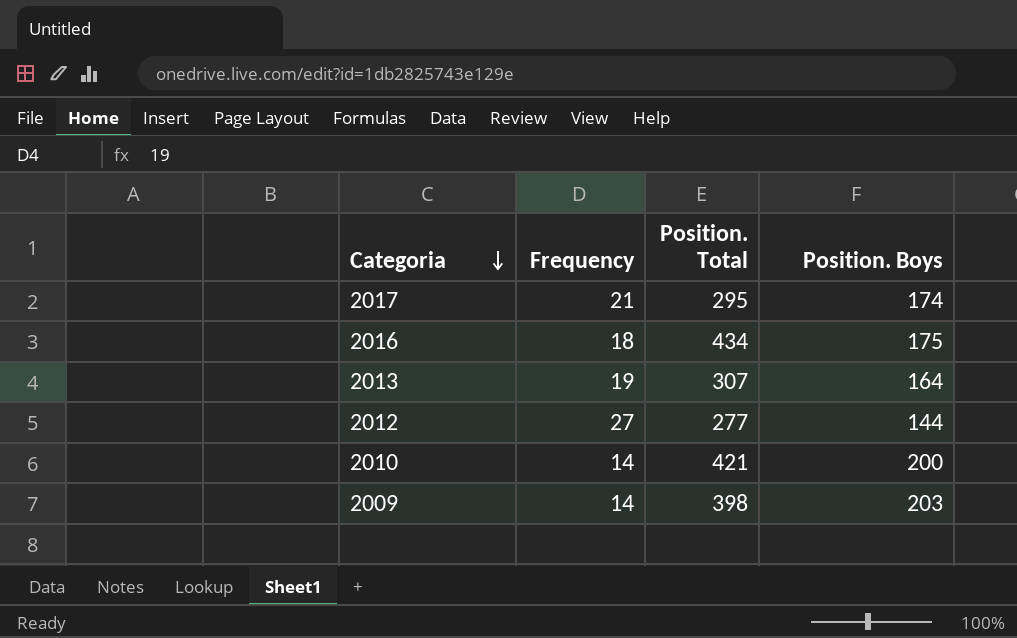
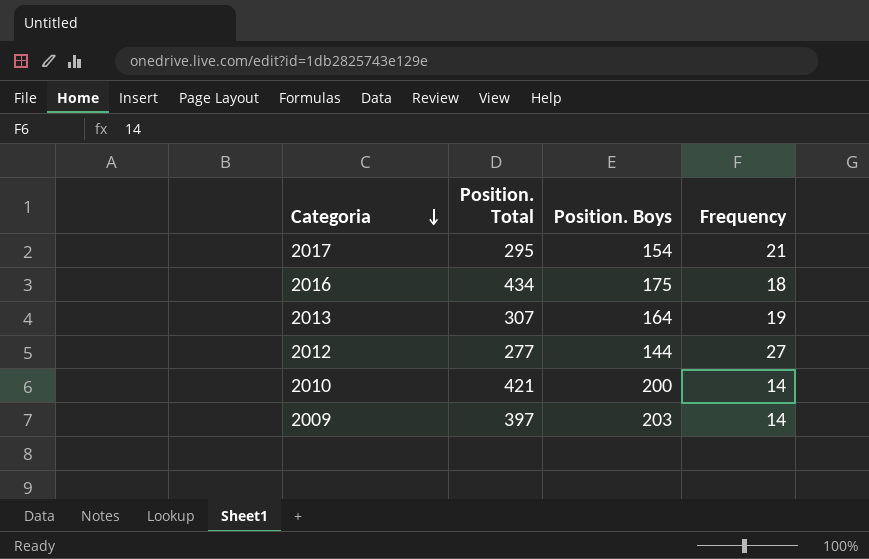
column Frequency | position: 2 -> 4
2017 | Position. Boys: 174 -> 154
2009 | Position. Total: 398 -> 397

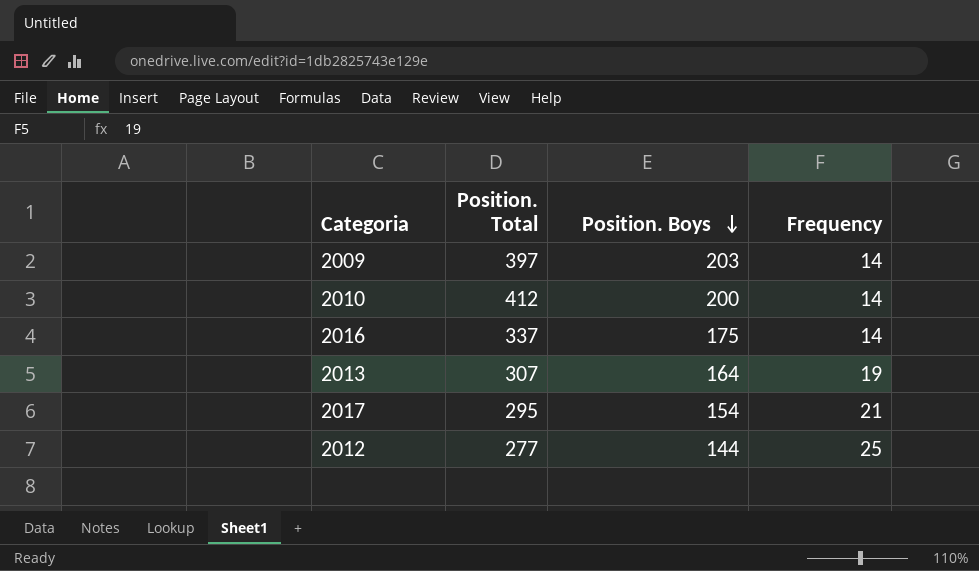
row order: Categoria descending -> Position. Boys descending
2010 | Position. Total: 421 -> 412
2016 | Position. Total: 434 -> 337
2016 | Frequency: 18 -> 14
2012 | Frequency: 27 -> 25

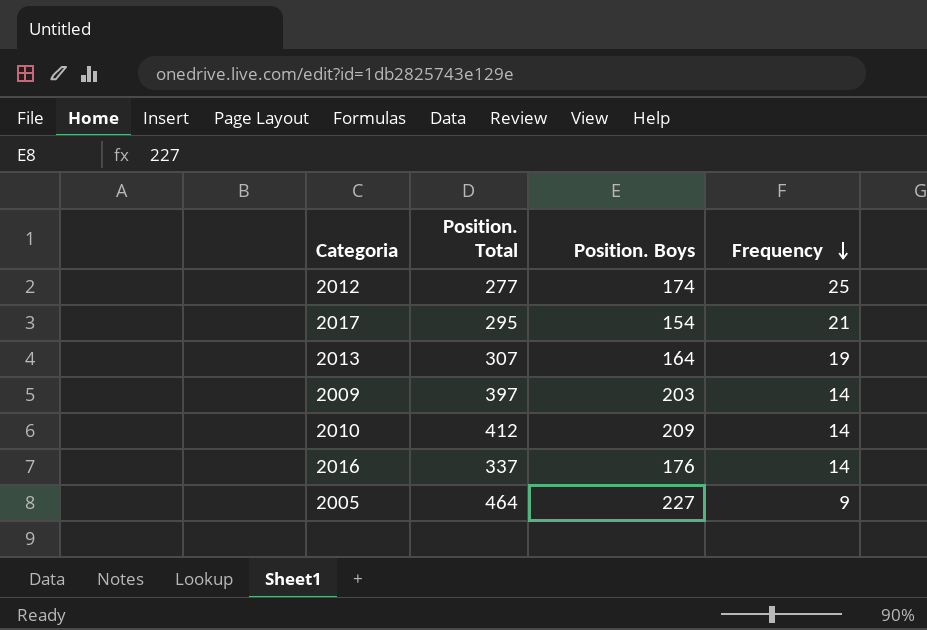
row order: Position. Boys descending -> Frequency descending
2012 | Position. Boys: 144 -> 174
2010 | Position. Boys: 200 -> 209
2016 | Position. Boys: 175 -> 176
row 2005: none -> 464 | 227 | 9

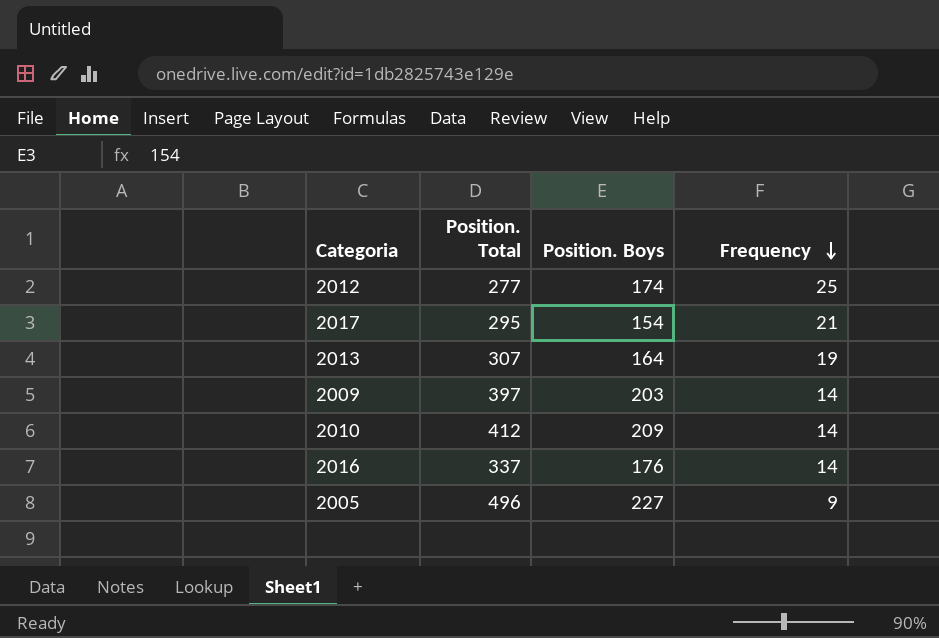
2005 | Position. Total: 464 -> 496

